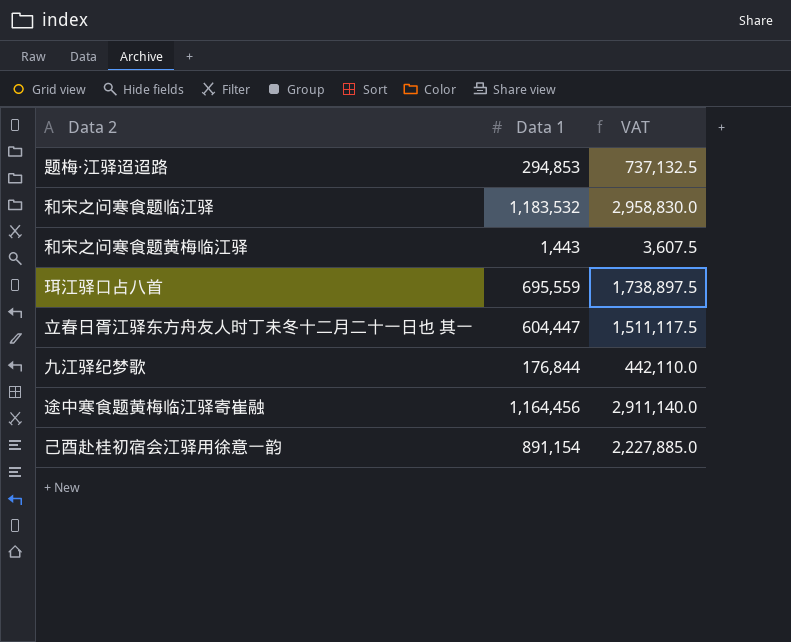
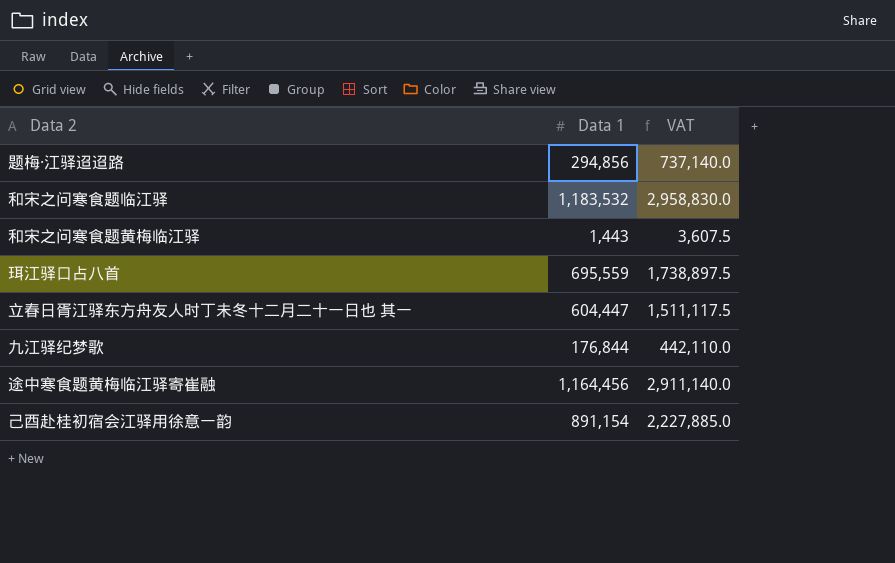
题梅·江驿迢迢路 | Data 1: 294,853 -> 294,856
题梅·江驿迢迢路 | VAT: 737,132.5 -> 737,140.0

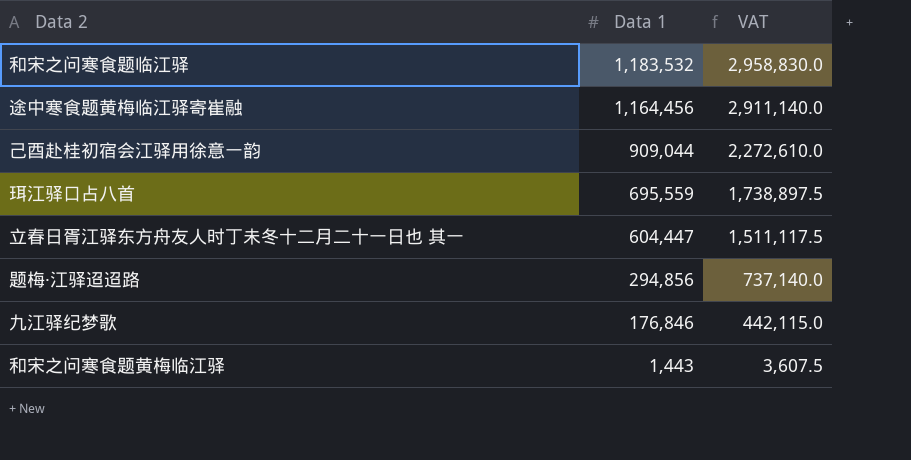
row order: none -> Data 1 descending
己酉赴桂初宿会江驿用徐意一韵 | Data 1: 891,154 -> 909,044
己酉赴桂初宿会江驿用徐意一韵 | VAT: 2,227,885.0 -> 2,272,610.0
九江驿纪梦歌 | Data 1: 176,844 -> 176,846
九江驿纪梦歌 | VAT: 442,110.0 -> 442,115.0

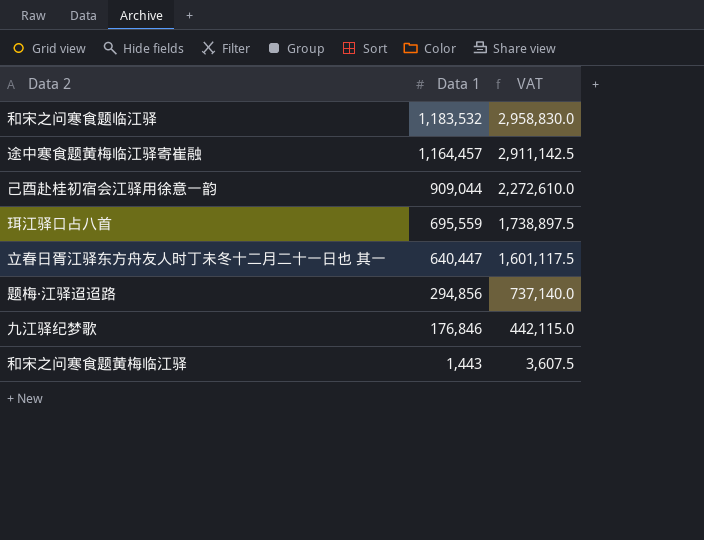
途中寒食题黄梅临江驿寄崔融 | Data 1: 1,164,456 -> 1,164,457
途中寒食题黄梅临江驿寄崔融 | VAT: 2,911,140.0 -> 2,911,142.5
立春日胥江驿东方舟友人时丁未冬十二月二十一日也 其一 | Data 1: 604,447 -> 640,447
立春日胥江驿东方舟友人时丁未冬十二月二十一日也 其一 | VAT: 1,511,117.5 -> 1,601,117.5

